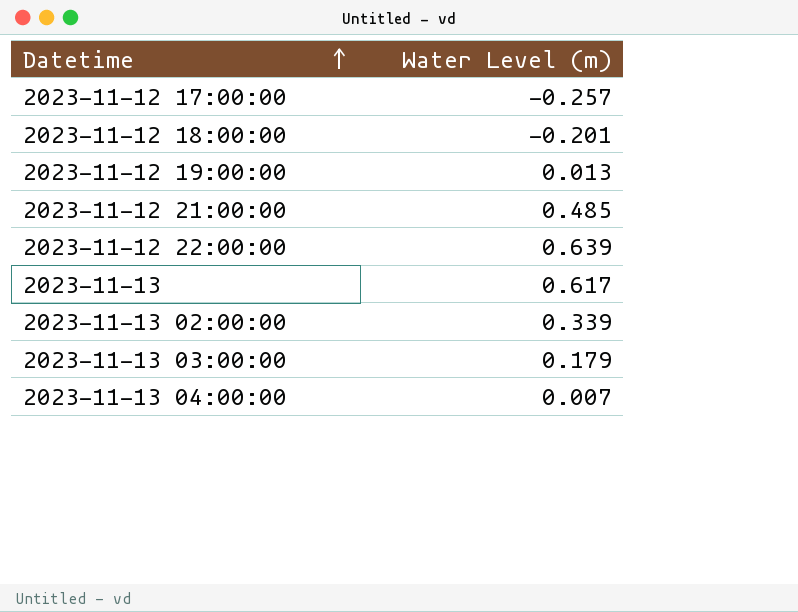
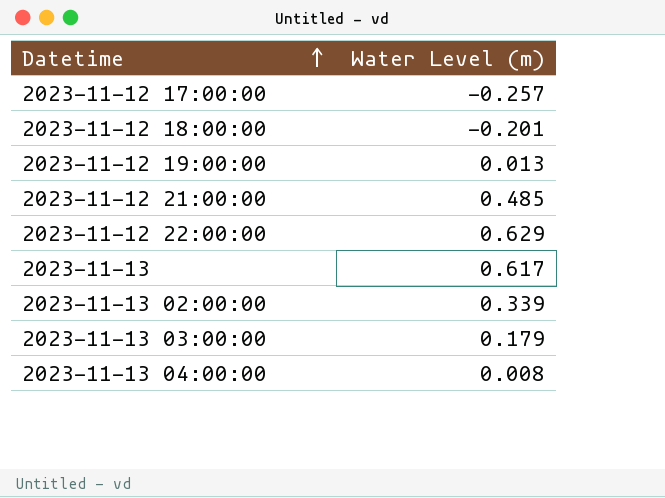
2023-11-12 22:00:00 | Water Level (m): 0.639 -> 0.629
2023-11-13 04:00:00 | Water Level (m): 0.007 -> 0.008

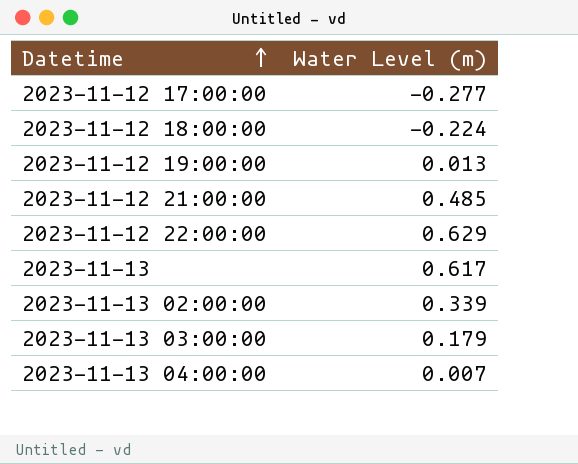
2023-11-12 17:00:00 | Water Level (m): -0.257 -> -0.277
2023-11-12 18:00:00 | Water Level (m): -0.201 -> -0.224
2023-11-13 04:00:00 | Water Level (m): 0.008 -> 0.007

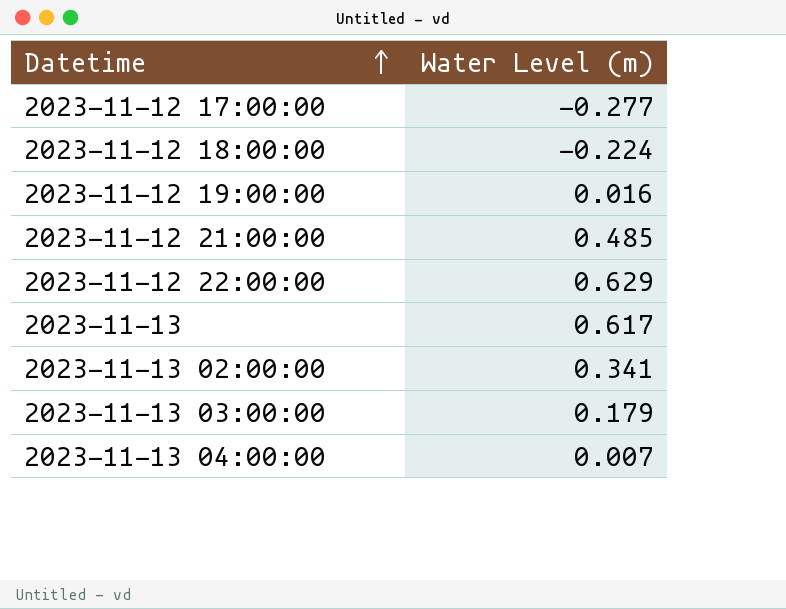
2023-11-12 19:00:00 | Water Level (m): 0.013 -> 0.016
2023-11-13 02:00:00 | Water Level (m): 0.339 -> 0.341

